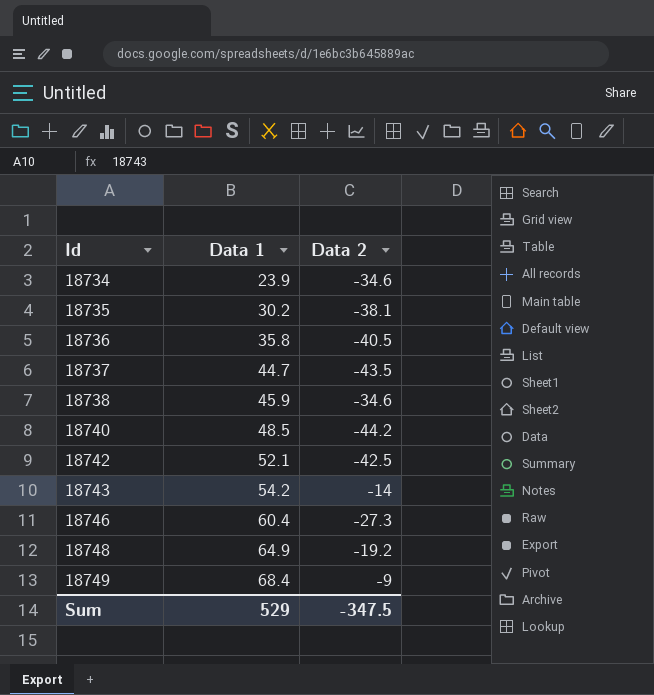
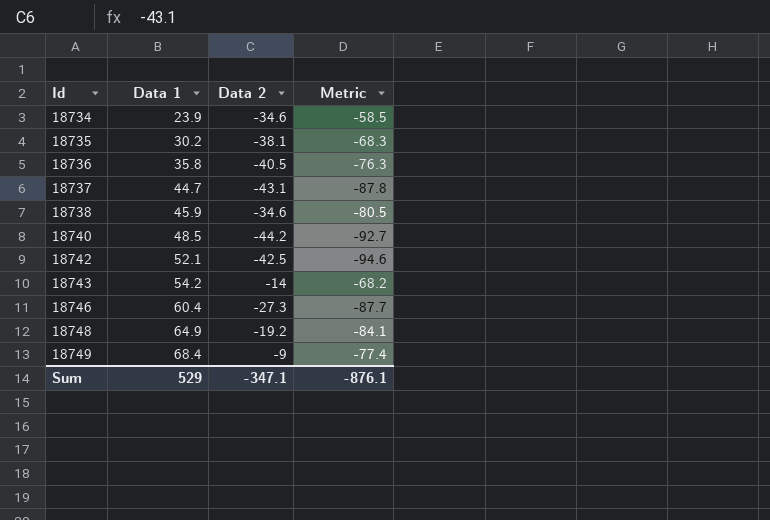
column Metric | formula: none -> [Data 2] - [Data 1]
18737 | Data 2: -43.5 -> -43.1
Sum | Data 2: -347.5 -> -347.1

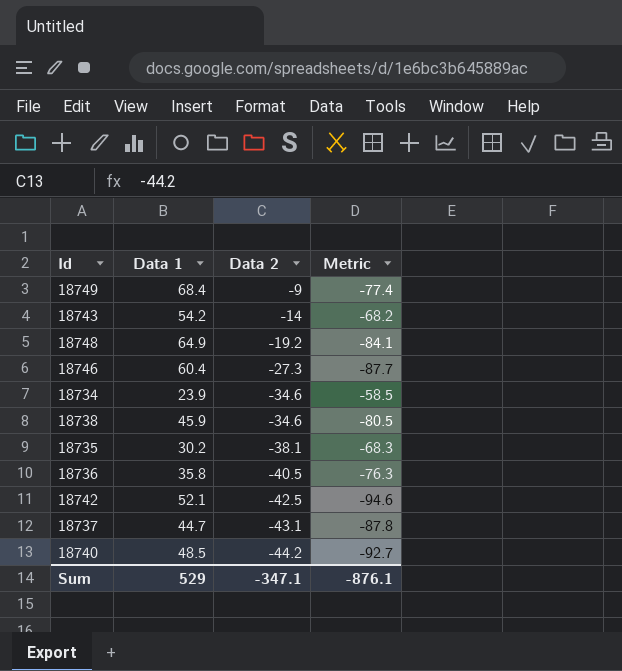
row order: Id ascending -> Data 2 descending

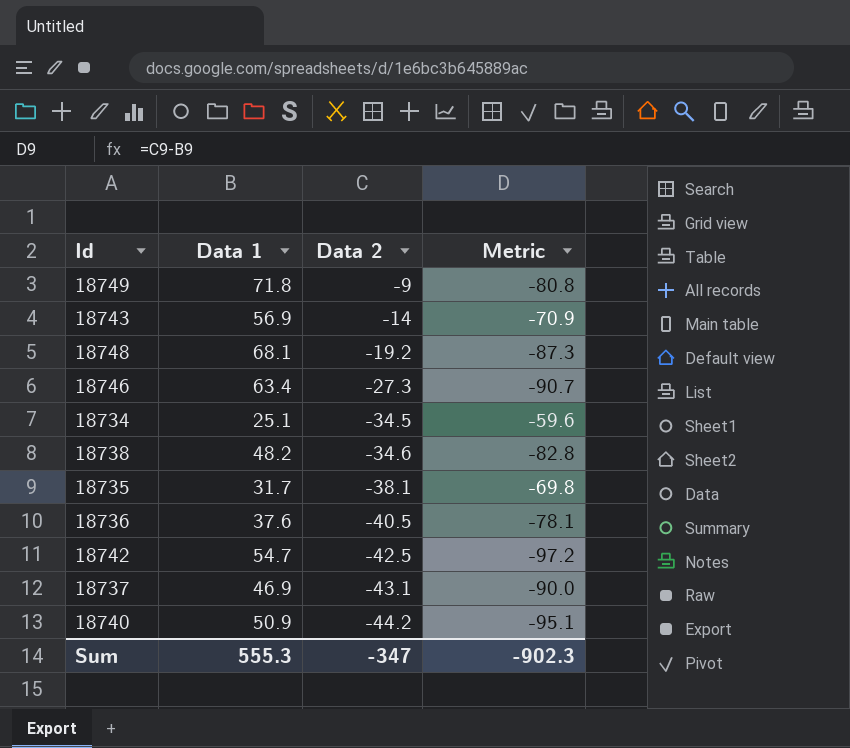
18749 | Data 1: 68.4 -> 71.8
18749 | Metric: -77.4 -> -80.8
18743 | Data 1: 54.2 -> 56.9
18743 | Metric: -68.2 -> -70.9
18748 | Data 1: 64.9 -> 68.1
18748 | Metric: -84.1 -> -87.3
18746 | Data 1: 60.4 -> 63.4
18746 | Metric: -87.7 -> -90.7
18734 | Data 1: 23.9 -> 25.1
18734 | Data 2: -34.6 -> -34.5
18734 | Metric: -58.5 -> -59.6
18738 | Data 1: 45.9 -> 48.2
18738 | Metric: -80.5 -> -82.8
18735 | Data 1: 30.2 -> 31.7
18735 | Metric: -68.3 -> -69.8
18736 | Data 1: 35.8 -> 37.6
18736 | Metric: -76.3 -> -78.1
18742 | Data 1: 52.1 -> 54.7
18742 | Metric: -94.6 -> -97.2
18737 | Data 1: 44.7 -> 46.9
18737 | Metric: -87.8 -> -90.0
18740 | Data 1: 48.5 -> 50.9
18740 | Metric: -92.7 -> -95.1
Sum | Data 1: 529 -> 555.3
Sum | Data 2: -347.1 -> -347
Sum | Metric: -876.1 -> -902.3

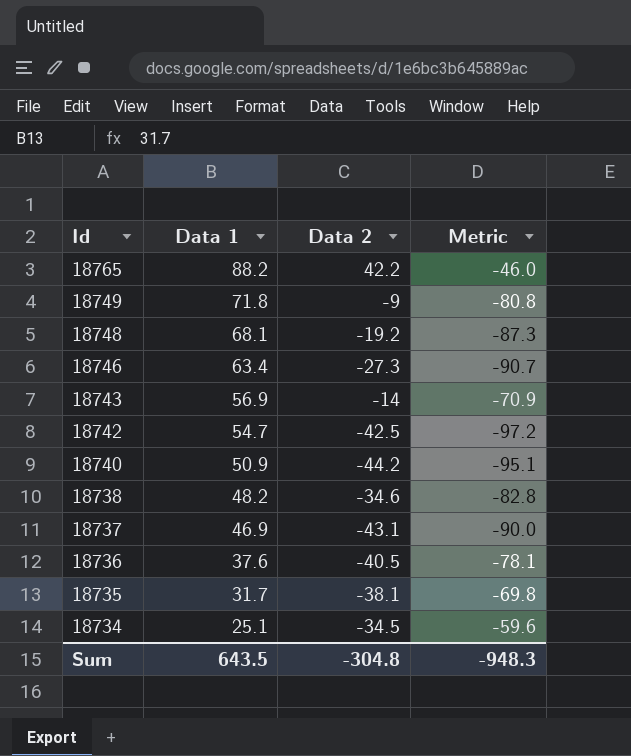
row order: Data 2 descending -> Id descending
row 18765: none -> 88.2 | 42.2 | -46.0
Sum | Data 1: 555.3 -> 643.5
Sum | Data 2: -347 -> -304.8
Sum | Metric: -902.3 -> -948.3

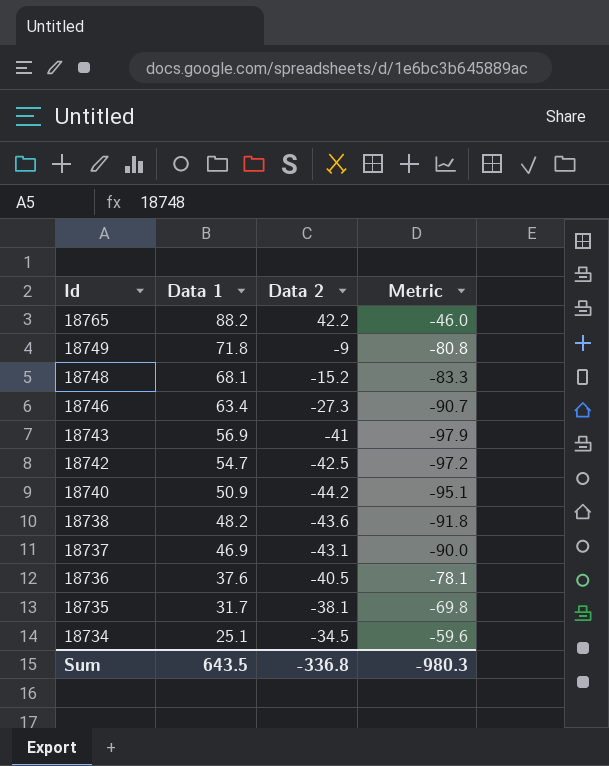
18748 | Data 2: -19.2 -> -15.2
18748 | Metric: -87.3 -> -83.3
18743 | Data 2: -14 -> -41
18743 | Metric: -70.9 -> -97.9
18738 | Data 2: -34.6 -> -43.6
18738 | Metric: -82.8 -> -91.8
Sum | Data 2: -304.8 -> -336.8
Sum | Metric: -948.3 -> -980.3

